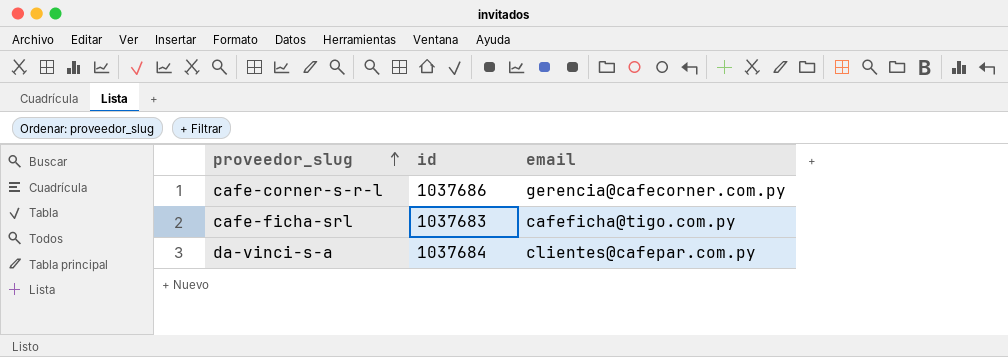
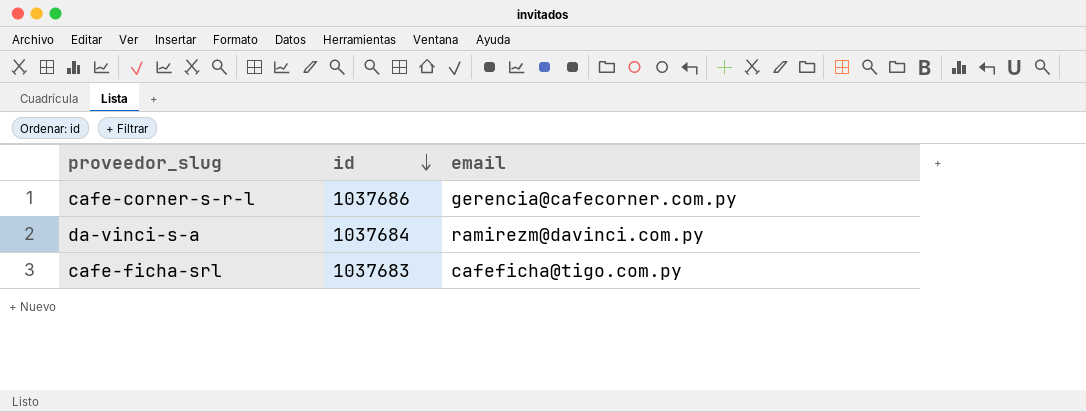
row order: proveedor_slug ascending -> id descending
da-vinci-s-a | email: clientes@cafepar.com.py -> ramirezm@davinci.com.py

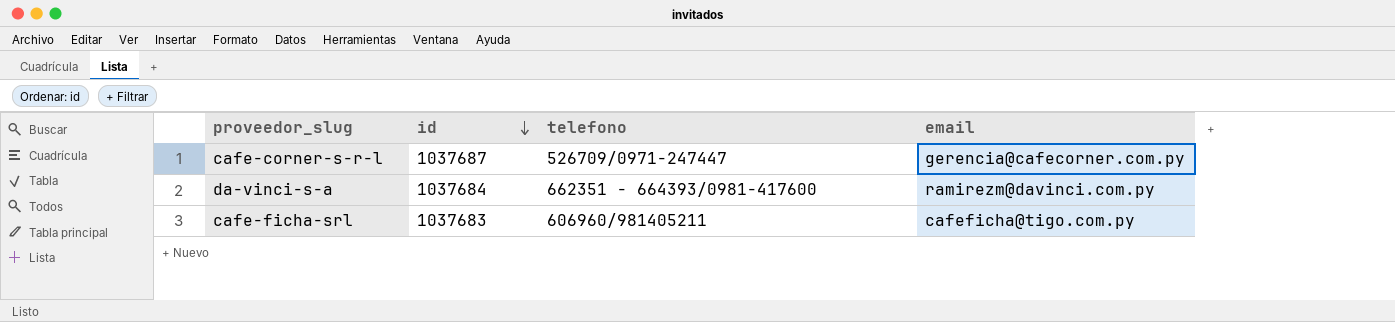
column telefono | position: none -> 3
cafe-corner-s-r-l | id: 1037686 -> 1037687

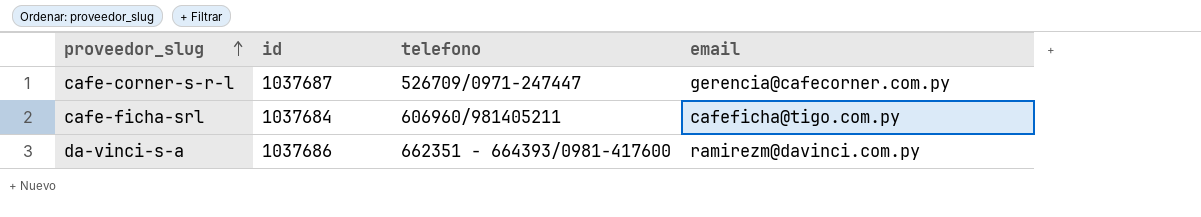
row order: id descending -> proveedor_slug ascending
cafe-ficha-srl | id: 1037683 -> 1037684
da-vinci-s-a | id: 1037684 -> 1037686

